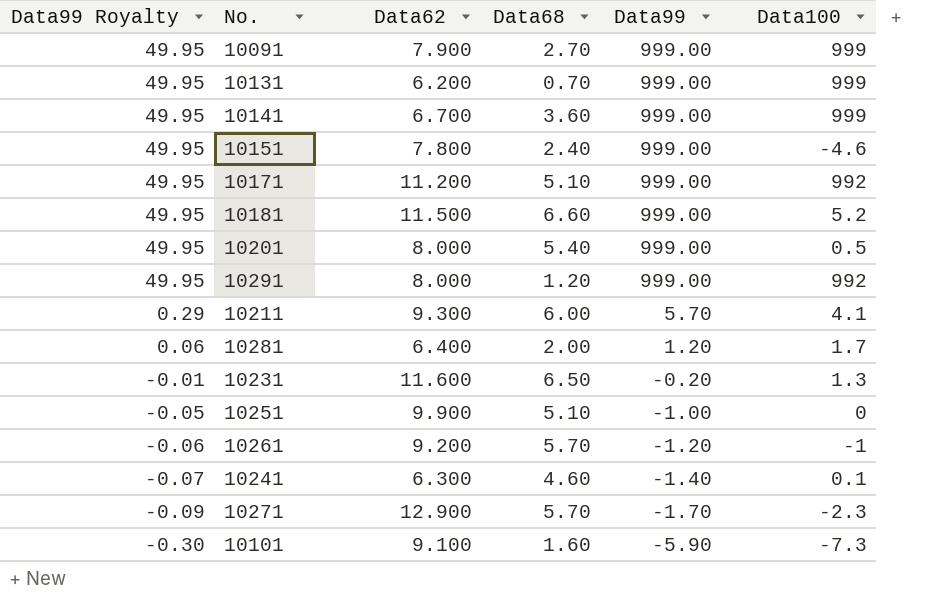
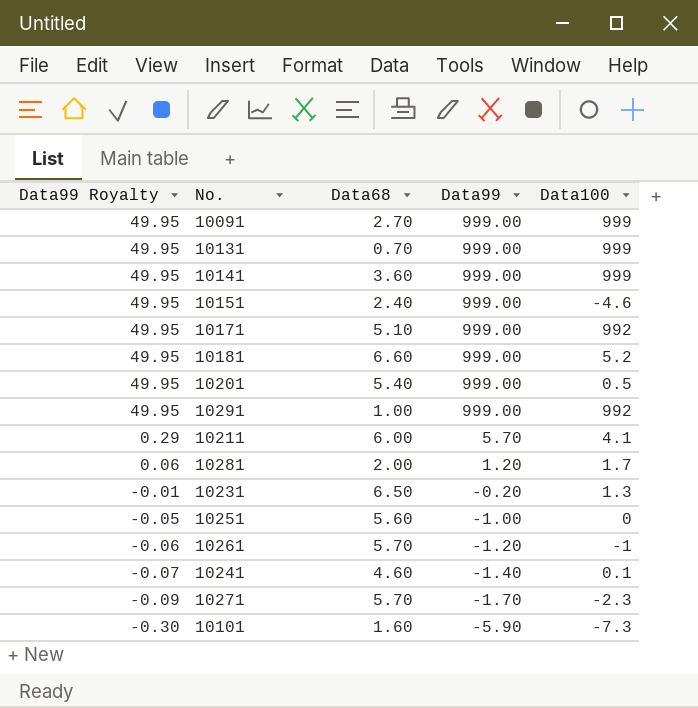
column Data62 | position: 3 -> none
10291 | Data68: 1.20 -> 1.00
10251 | Data68: 5.10 -> 5.60

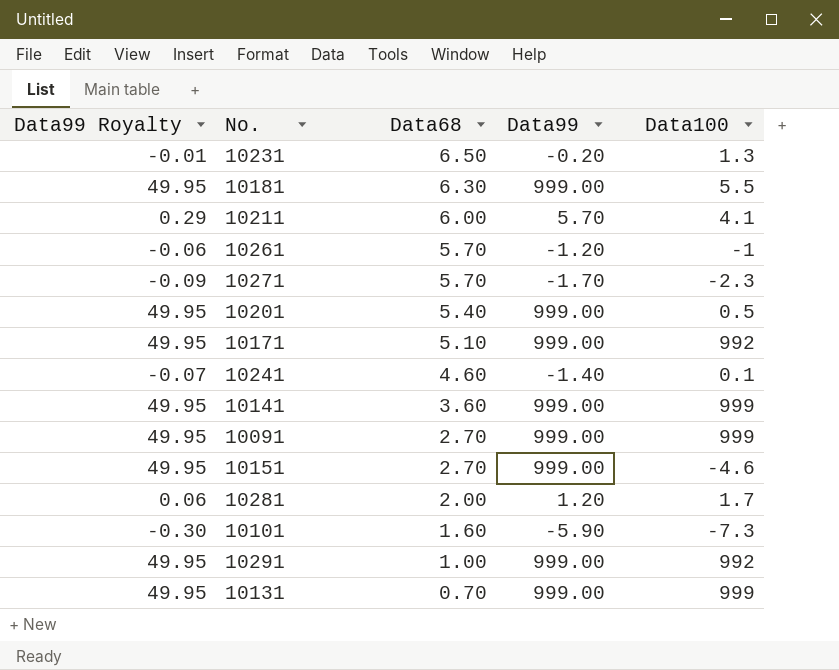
row order: Data99 Royalty descending -> Data68 descending
row 10251: -0.05 | 5.60 | -1.00 | 0 -> none
10181 | Data68: 6.60 -> 6.30
10181 | Data100: 5.2 -> 5.5
10151 | Data68: 2.40 -> 2.70

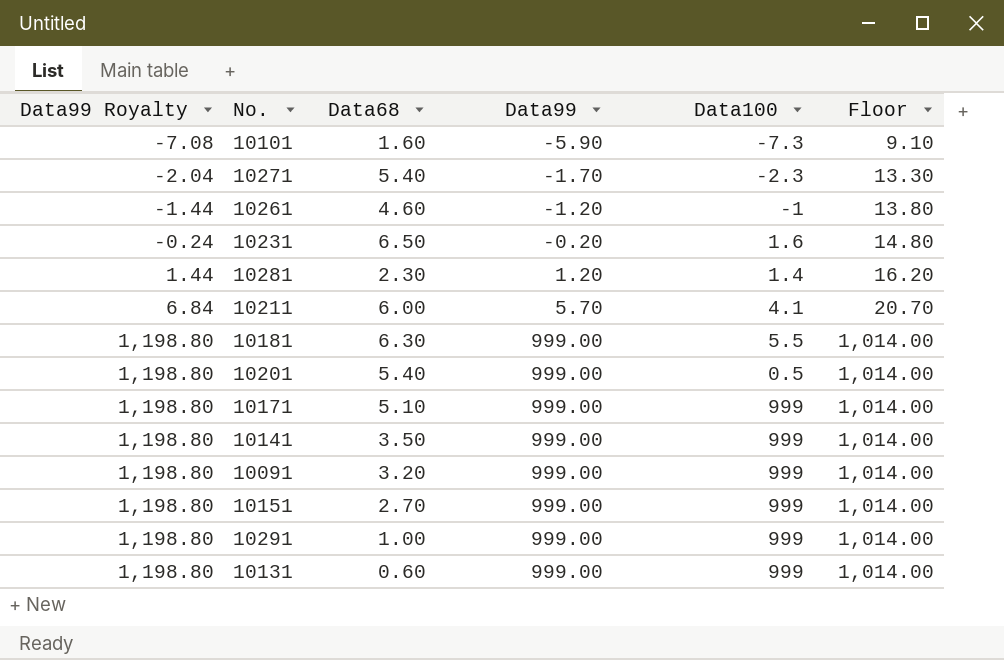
row order: Data68 descending -> Data99 Royalty ascending
column Data99 Royalty | formula: [Data99] * 0.05 -> [Data99] * 1.2
column Floor | formula: none -> [Data99] + 15
row 10241: -0.07 | 4.60 | -1.40 | 0.1 -> none
10271 | Data68: 5.70 -> 5.40
10261 | Data68: 5.70 -> 4.60
10231 | Data100: 1.3 -> 1.6
10281 | Data68: 2.00 -> 2.30
10281 | Data100: 1.7 -> 1.4
10171 | Data100: 992 -> 999
10141 | Data68: 3.60 -> 3.50
10091 | Data68: 2.70 -> 3.20
10151 | Data100: -4.6 -> 999
10291 | Data100: 992 -> 999
10131 | Data68: 0.70 -> 0.60

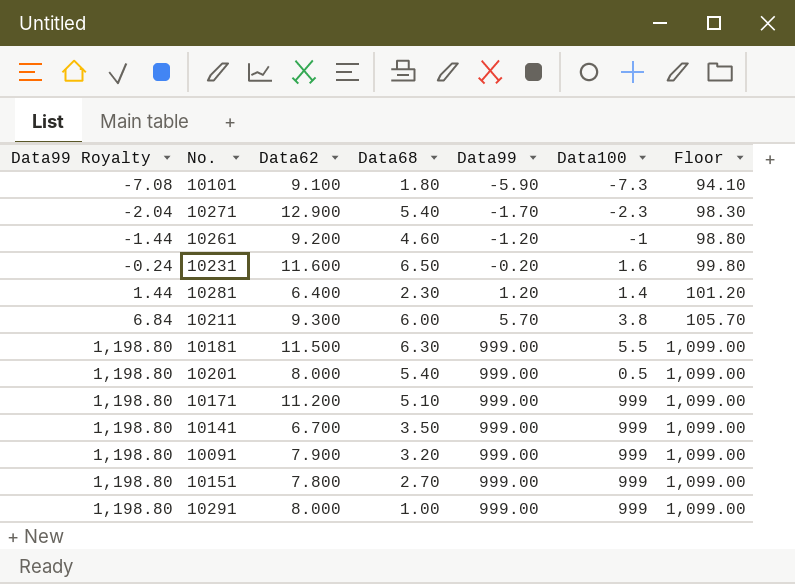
column Data62 | position: none -> 3
column Floor | formula: [Data99] + 15 -> [Data99] + 100
row 10131: 1,198.80 | 0.60 | 999.00 | 999 | 1,014.00 -> none
10101 | Data68: 1.60 -> 1.80
10211 | Data100: 4.1 -> 3.8

